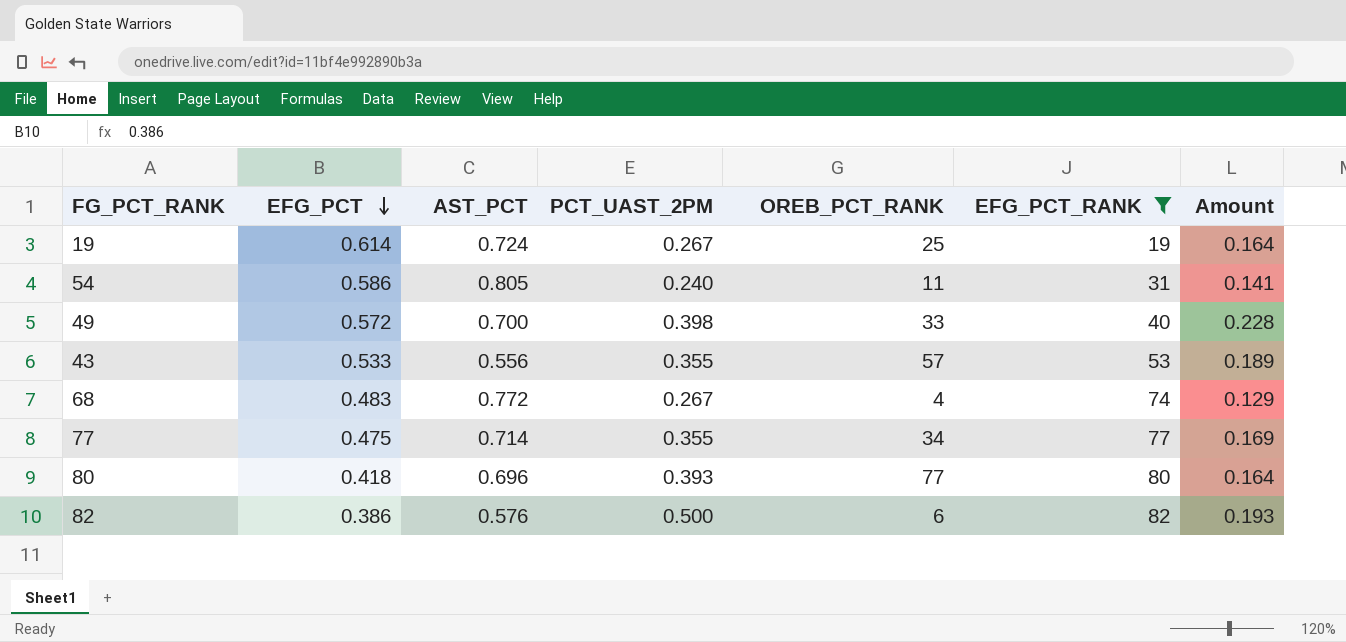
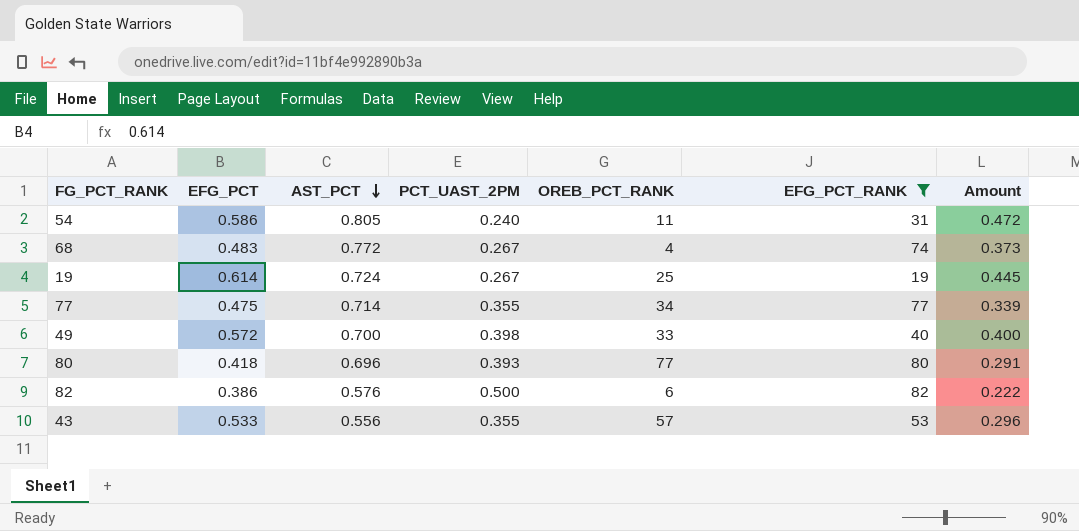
row order: EFG_PCT descending -> AST_PCT descending
column Amount | formula: [EFG_PCT] * [PCT_UAST_2PM] -> [EFG_PCT] * [AST_PCT]

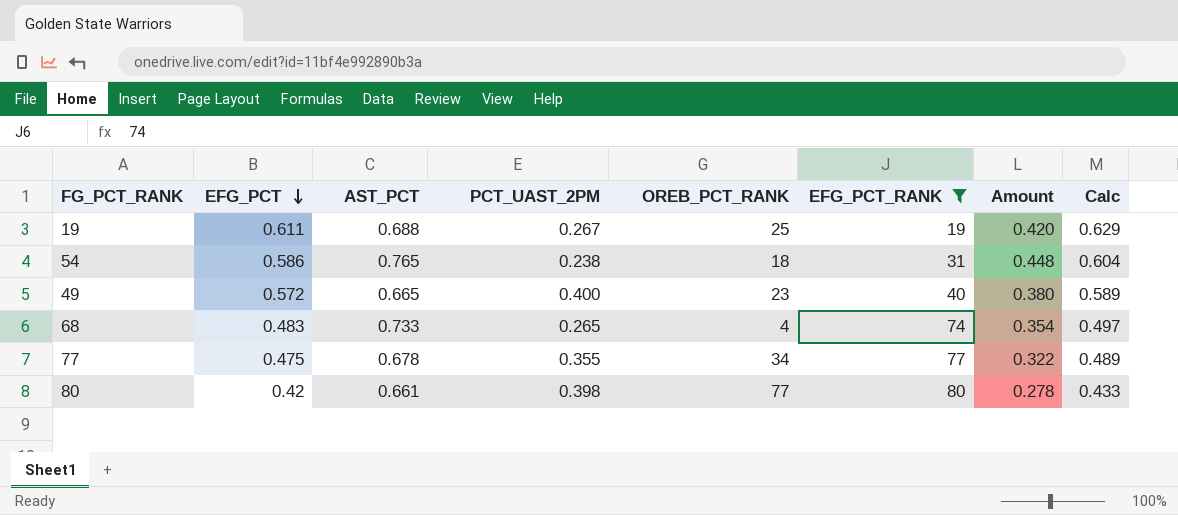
row order: AST_PCT descending -> EFG_PCT descending
column Calc | formula: none -> [EFG_PCT] * 1.03
row 82: 0.386 | 0.576 | 0.500 | 6 | 82 | 0.222 -> none
row 43: 0.533 | 0.556 | 0.355 | 57 | 53 | 0.296 -> none
19 | EFG_PCT: 0.614 -> 0.611
19 | AST_PCT: 0.724 -> 0.688
19 | Amount: 0.445 -> 0.420
54 | AST_PCT: 0.805 -> 0.765
54 | PCT_UAST_2PM: 0.240 -> 0.238
54 | OREB_PCT_RANK: 11 -> 18
54 | Amount: 0.472 -> 0.448
49 | AST_PCT: 0.700 -> 0.665
49 | PCT_UAST_2PM: 0.398 -> 0.400
49 | OREB_PCT_RANK: 33 -> 23
49 | Amount: 0.400 -> 0.380
68 | AST_PCT: 0.772 -> 0.733
68 | PCT_UAST_2PM: 0.267 -> 0.265
68 | Amount: 0.373 -> 0.354
77 | AST_PCT: 0.714 -> 0.678
77 | Amount: 0.339 -> 0.322
80 | EFG_PCT: 0.418 -> 0.42
80 | AST_PCT: 0.696 -> 0.661
80 | PCT_UAST_2PM: 0.393 -> 0.398
80 | Amount: 0.291 -> 0.278

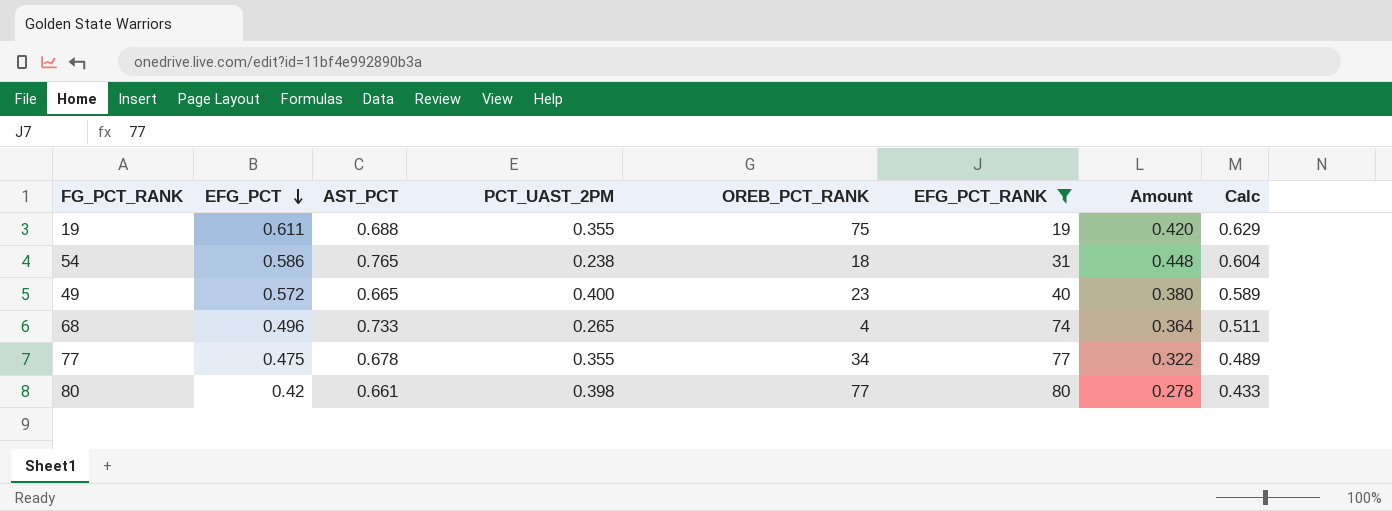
19 | PCT_UAST_2PM: 0.267 -> 0.355
19 | OREB_PCT_RANK: 25 -> 75
68 | EFG_PCT: 0.483 -> 0.496
68 | Amount: 0.354 -> 0.364
68 | Calc: 0.497 -> 0.511

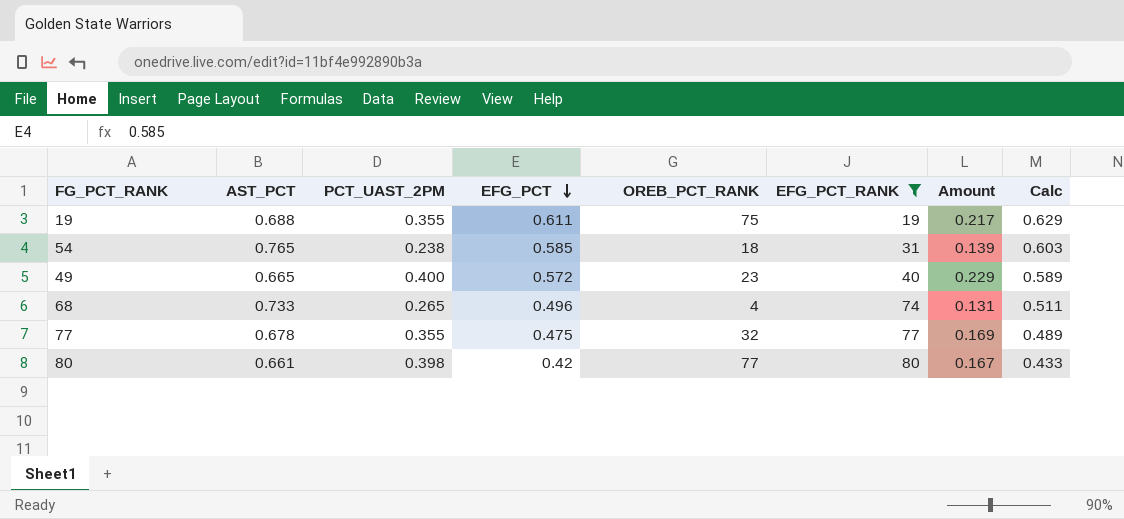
column EFG_PCT | position: 2 -> 4
column Amount | formula: [EFG_PCT] * [AST_PCT] -> [PCT_UAST_2PM] * [EFG_PCT]
54 | EFG_PCT: 0.586 -> 0.585
54 | Calc: 0.604 -> 0.603
77 | OREB_PCT_RANK: 34 -> 32

